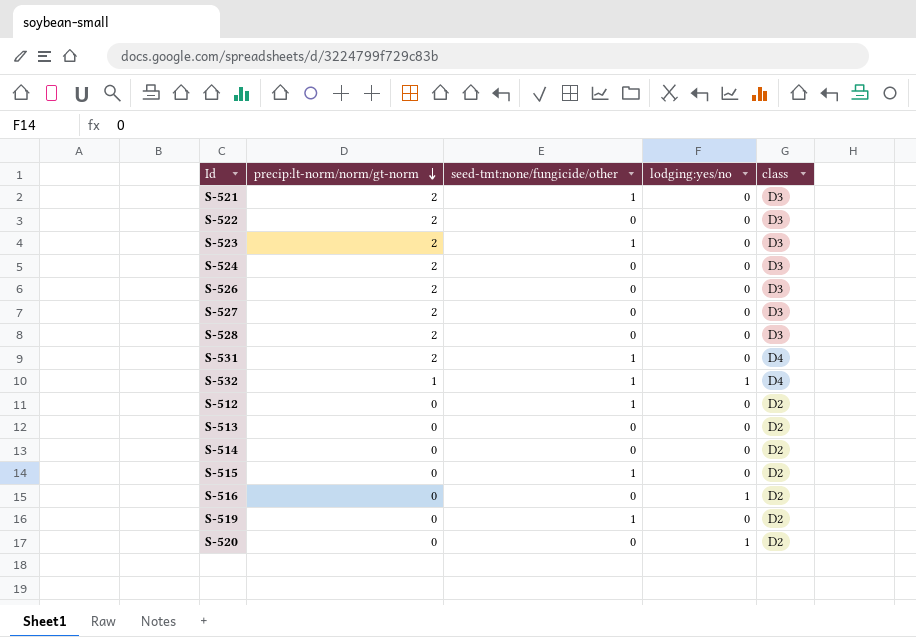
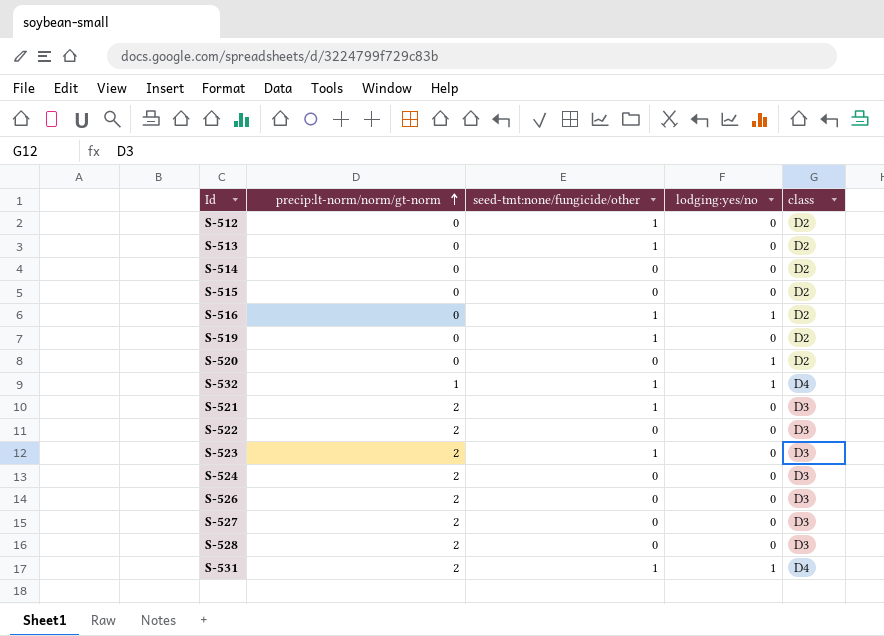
row order: precip:lt-norm/norm/gt-norm descending -> precip:lt-norm/norm/gt-norm ascending
S-513 | seed-tmt:none/fungicide/other: 0 -> 1
S-515 | seed-tmt:none/fungicide/other: 1 -> 0
S-516 | seed-tmt:none/fungicide/other: 0 -> 1
S-531 | lodging:yes/no: 0 -> 1

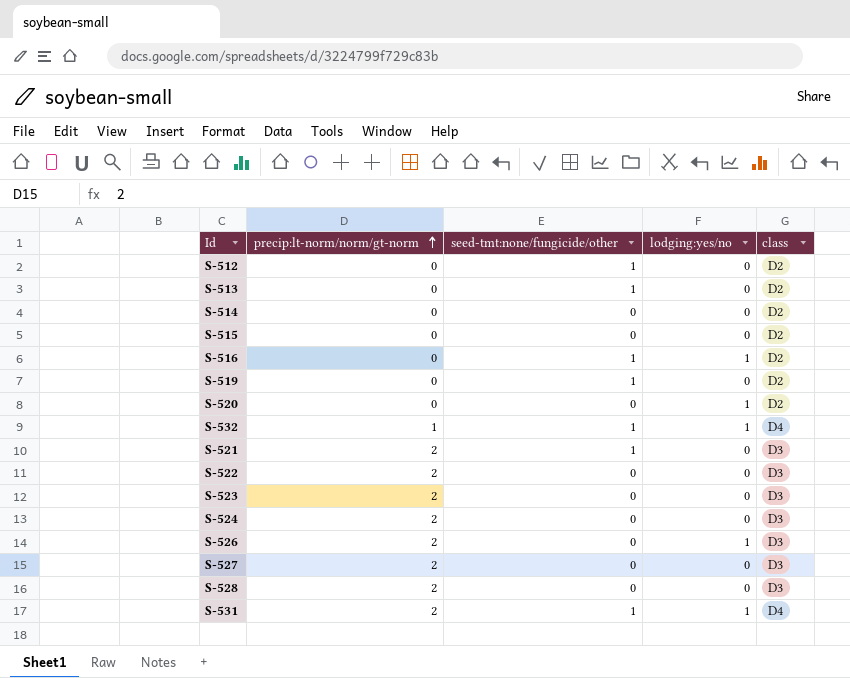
S-523 | seed-tmt:none/fungicide/other: 1 -> 0
S-526 | lodging:yes/no: 0 -> 1

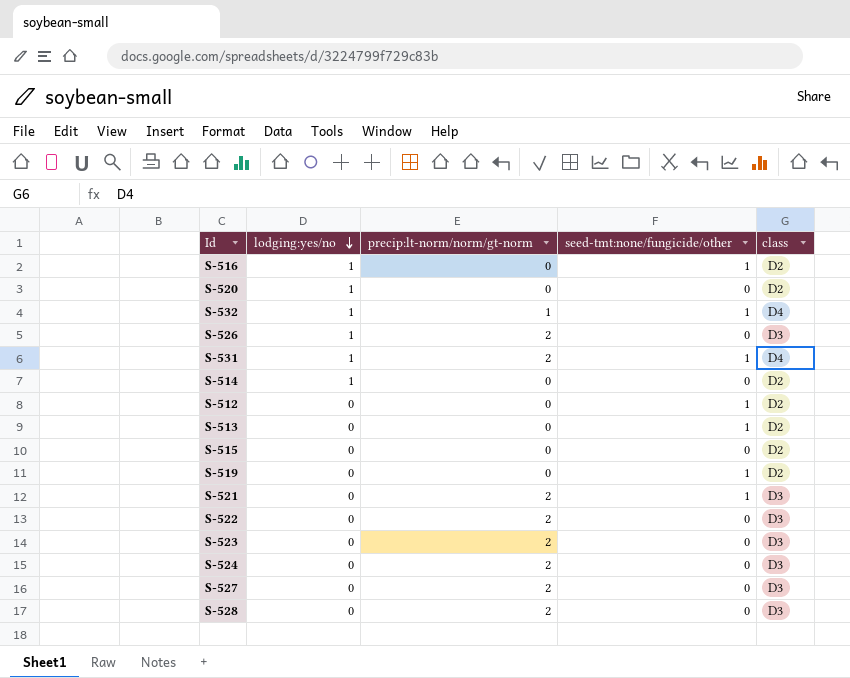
row order: precip:lt-norm/norm/gt-norm ascending -> lodging:yes/no descending
column lodging:yes/no | position: 4 -> 2
S-514 | lodging:yes/no: 0 -> 1

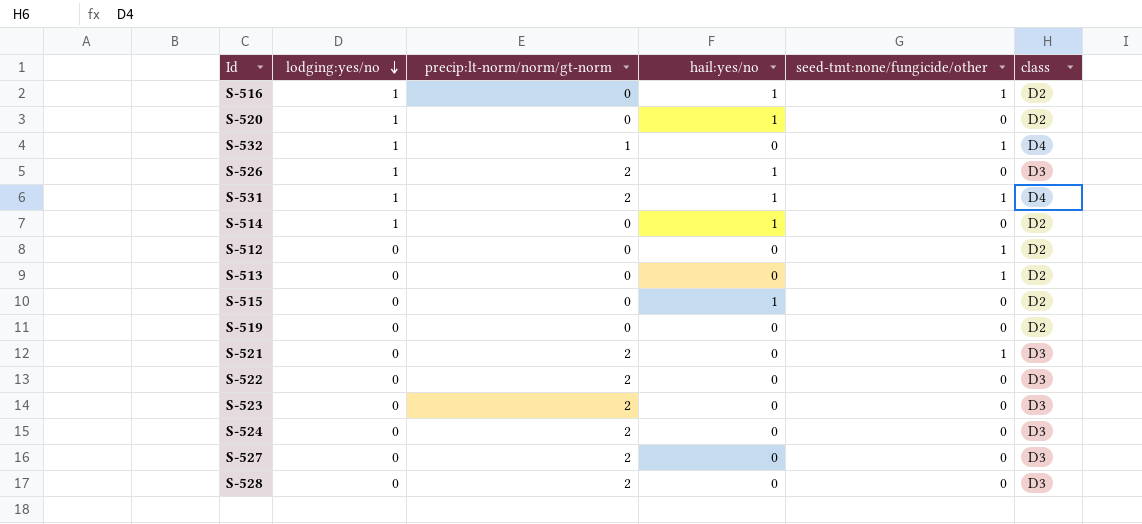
column hail:yes/no | position: none -> 4
S-519 | seed-tmt:none/fungicide/other: 1 -> 0

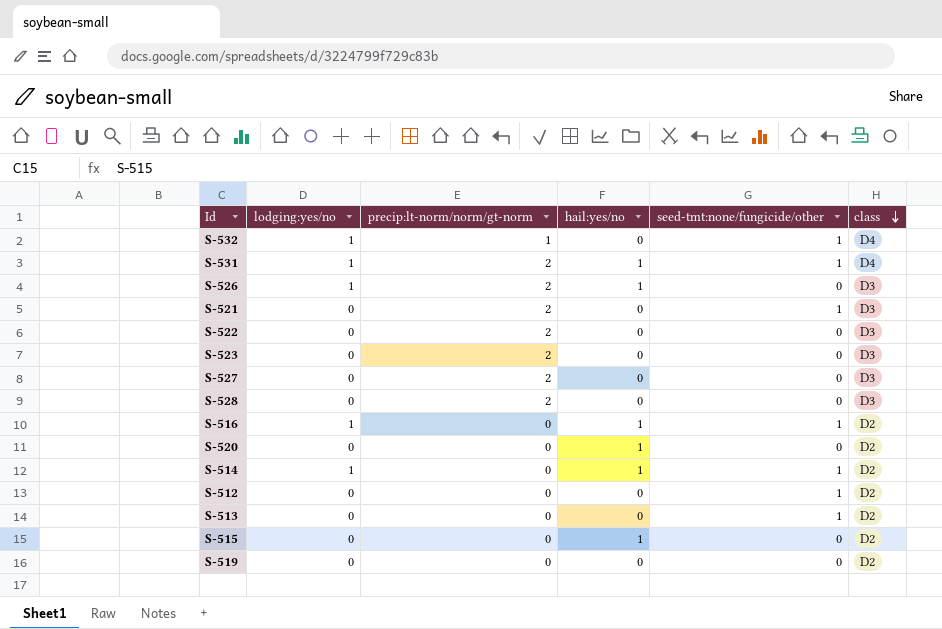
row order: lodging:yes/no descending -> class descending
row S-524: 0 | 2 | 0 | 0 | D3 -> none
S-520 | lodging:yes/no: 1 -> 0
S-514 | seed-tmt:none/fungicide/other: 0 -> 1

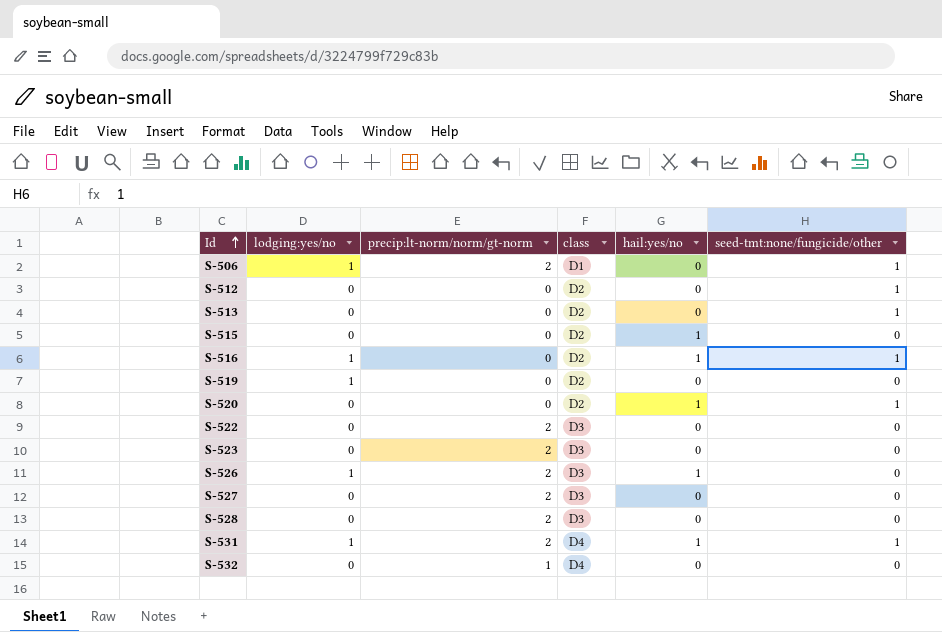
row order: class descending -> Id ascending
column class | position: 6 -> 4
row S-521: 0 | 2 | 0 | 1 | D3 -> none
row S-514: 1 | 0 | 1 | 1 | D2 -> none
row S-506: none -> 1 | 2 | D1 | 0 | 1
S-519 | lodging:yes/no: 0 -> 1
S-520 | seed-tmt:none/fungicide/other: 0 -> 1
S-532 | lodging:yes/no: 1 -> 0
S-532 | seed-tmt:none/fungicide/other: 1 -> 0

